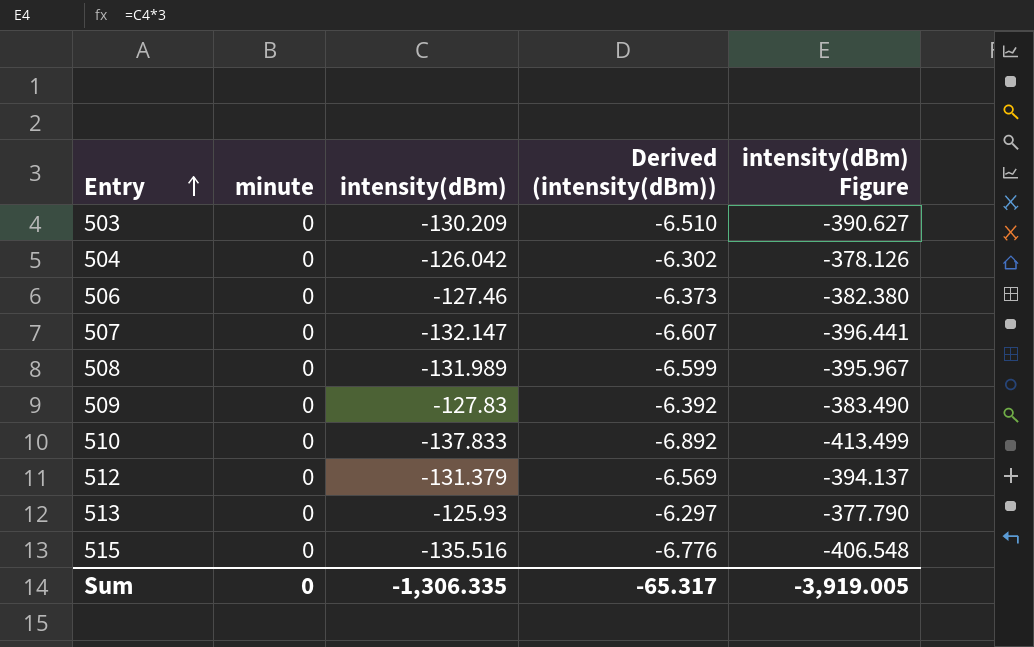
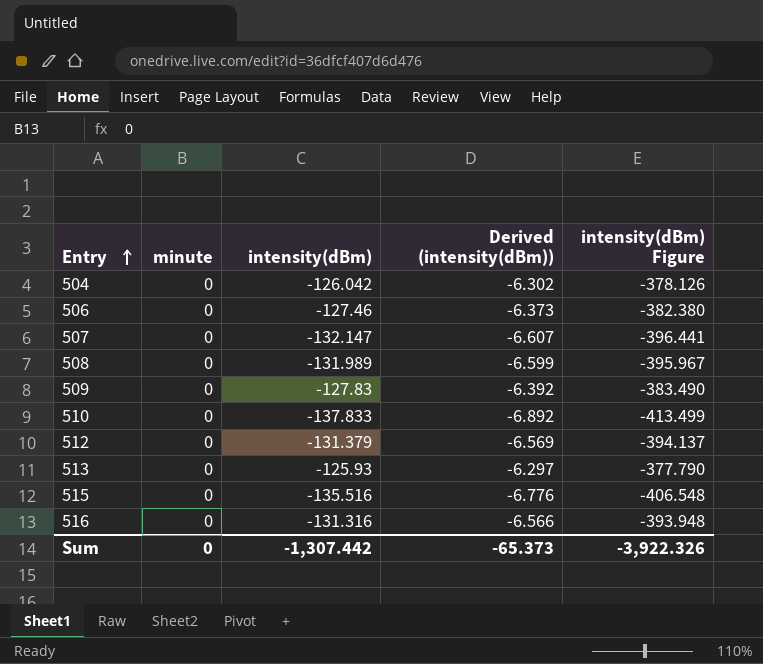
row 503: 0 | -130.209 | -6.510 | -390.627 -> none
row 516: none -> 0 | -131.316 | -6.566 | -393.948
Sum | intensity(dBm): -1,306.335 -> -1,307.442
Sum | Derived (intensity(dBm)): -65.317 -> -65.373
Sum | intensity(dBm) Figure: -3,919.005 -> -3,922.326

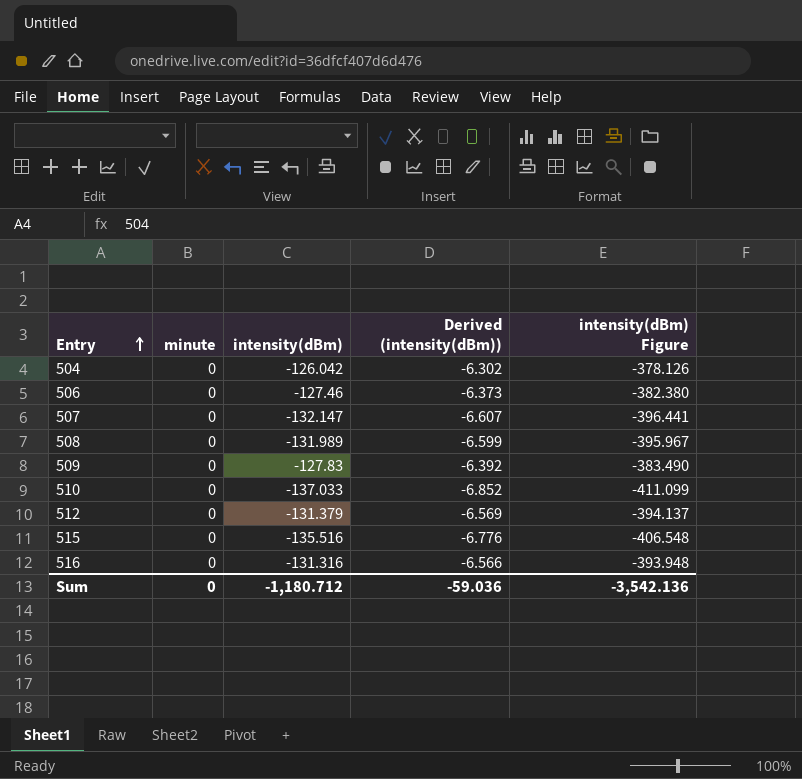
row 513: 0 | -125.93 | -6.297 | -377.790 -> none
510 | intensity(dBm): -137.833 -> -137.033
510 | Derived (intensity(dBm)): -6.892 -> -6.852
510 | intensity(dBm) Figure: -413.499 -> -411.099
Sum | intensity(dBm): -1,307.442 -> -1,180.712
Sum | Derived (intensity(dBm)): -65.373 -> -59.036
Sum | intensity(dBm) Figure: -3,922.326 -> -3,542.136

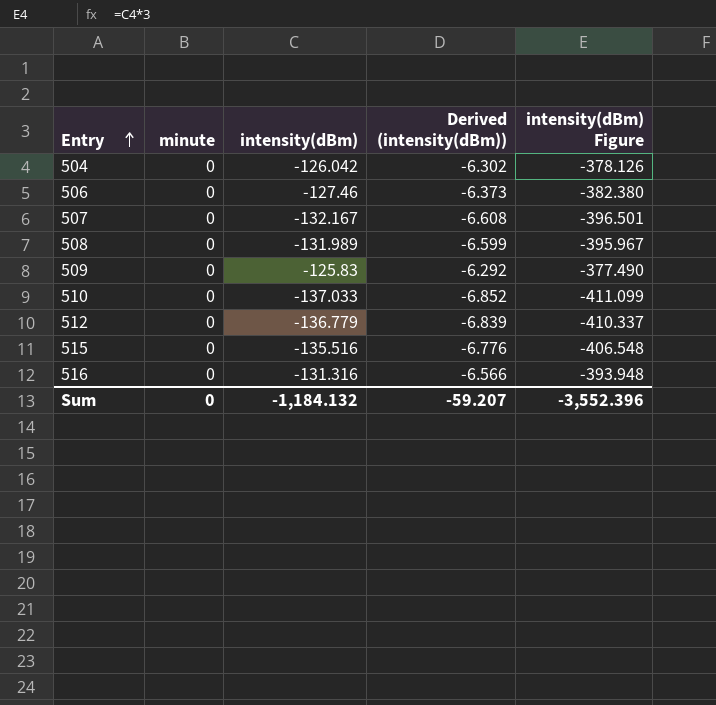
507 | intensity(dBm): -132.147 -> -132.167
507 | Derived (intensity(dBm)): -6.607 -> -6.608
507 | intensity(dBm) Figure: -396.441 -> -396.501
509 | intensity(dBm): -127.83 -> -125.83
509 | Derived (intensity(dBm)): -6.392 -> -6.292
509 | intensity(dBm) Figure: -383.490 -> -377.490
512 | intensity(dBm): -131.379 -> -136.779
512 | Derived (intensity(dBm)): -6.569 -> -6.839
512 | intensity(dBm) Figure: -394.137 -> -410.337
Sum | intensity(dBm): -1,180.712 -> -1,184.132
Sum | Derived (intensity(dBm)): -59.036 -> -59.207
Sum | intensity(dBm) Figure: -3,542.136 -> -3,552.396

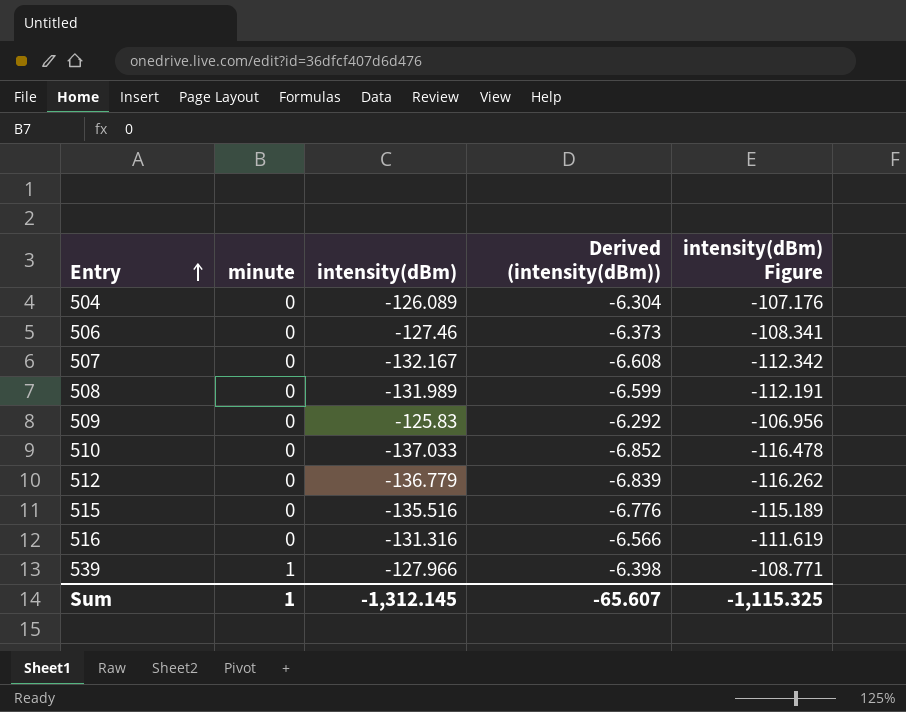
column intensity(dBm) Figure | formula: [intensity(dBm)] * 3 -> [intensity(dBm)] * 0.85
504 | intensity(dBm): -126.042 -> -126.089
504 | Derived (intensity(dBm)): -6.302 -> -6.304
row 539: none -> 1 | -127.966 | -6.398 | -108.771
Sum | minute: 0 -> 1
Sum | intensity(dBm): -1,184.132 -> -1,312.145
Sum | Derived (intensity(dBm)): -59.207 -> -65.607
Sum | intensity(dBm) Figure: -3,552.396 -> -1,115.325

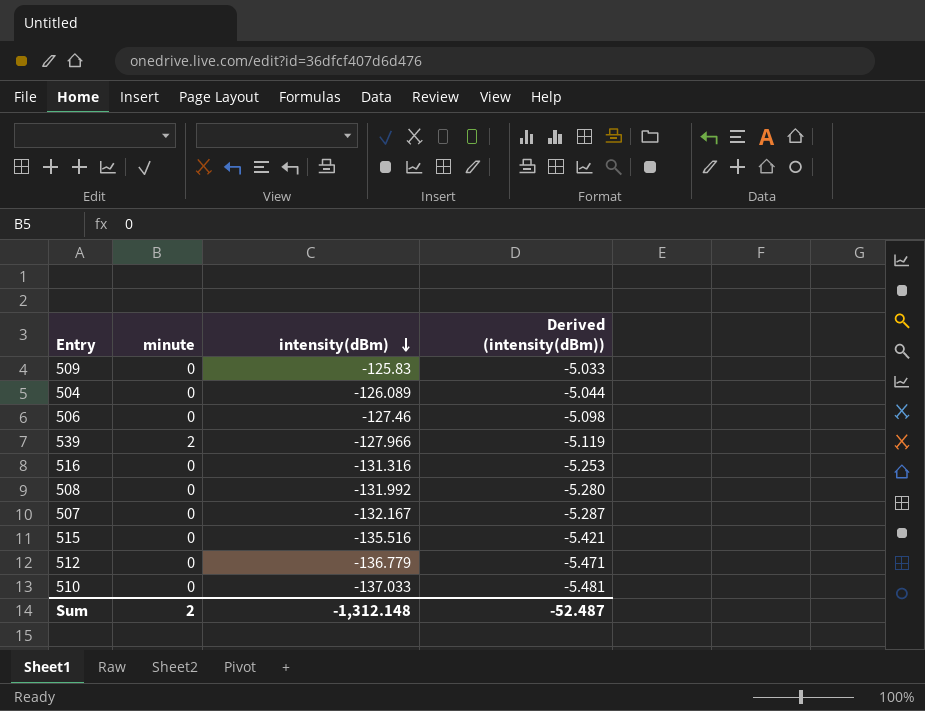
row order: Entry ascending -> intensity(dBm) descending
column intensity(dBm) Figure | formula: [intensity(dBm)] * 0.85 -> none
column Derived (intensity(dBm)) | formula: [intensity(dBm)] * 0.05 -> [intensity(dBm)] * 0.04
539 | minute: 1 -> 2
508 | intensity(dBm): -131.989 -> -131.992
Sum | minute: 1 -> 2
Sum | intensity(dBm): -1,312.145 -> -1,312.148
Sum | Derived (intensity(dBm)): -65.607 -> -52.487

